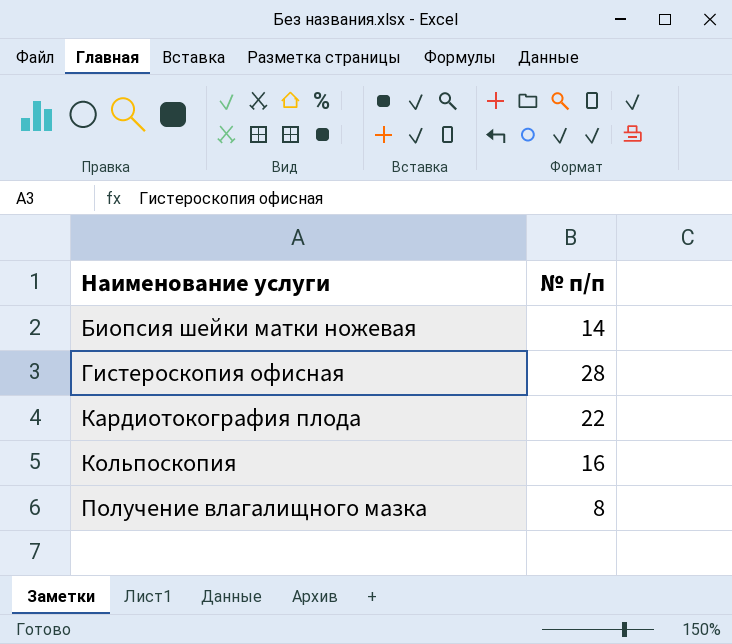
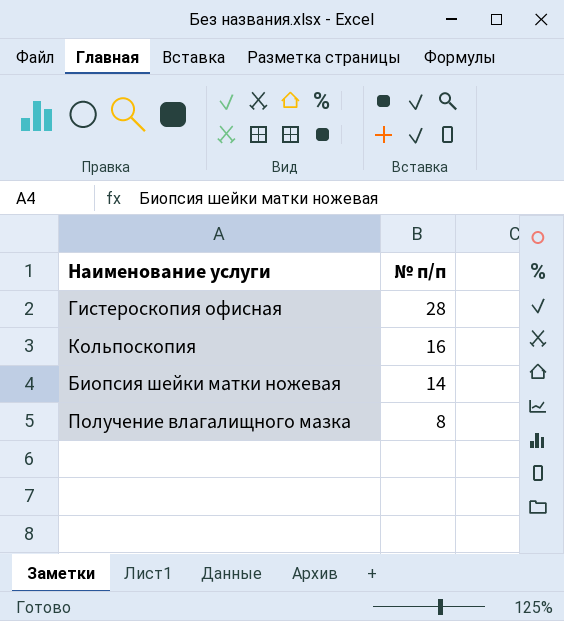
row order: Наименование услуги ascending -> № п/п descending
row Кардиотокография плода: 22 -> none

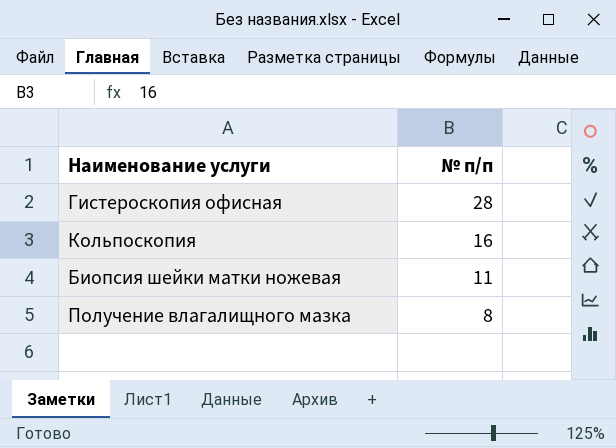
Биопсия шейки матки ножевая | № п/п: 14 -> 11

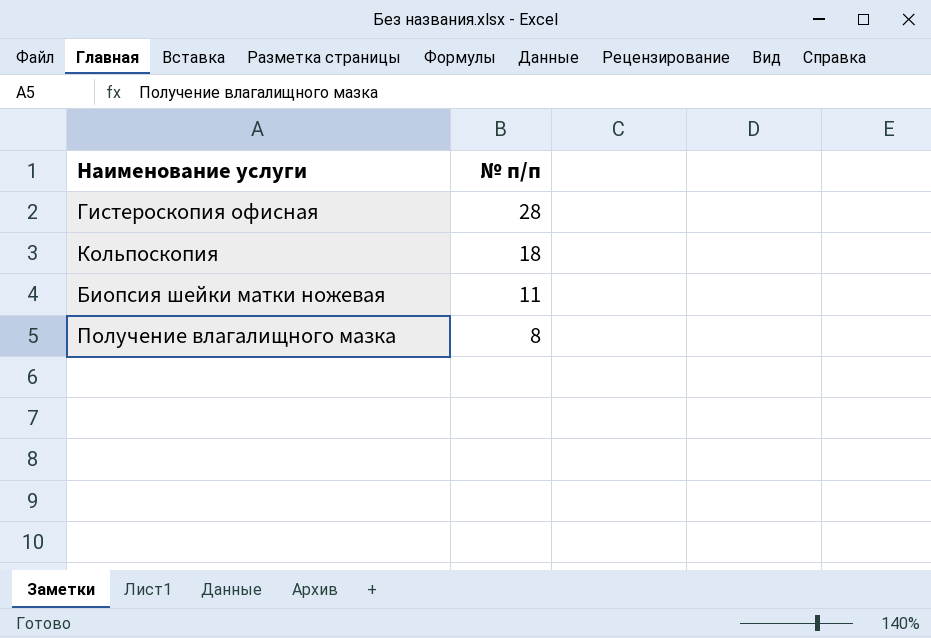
Кольпоскопия | № п/п: 16 -> 18

